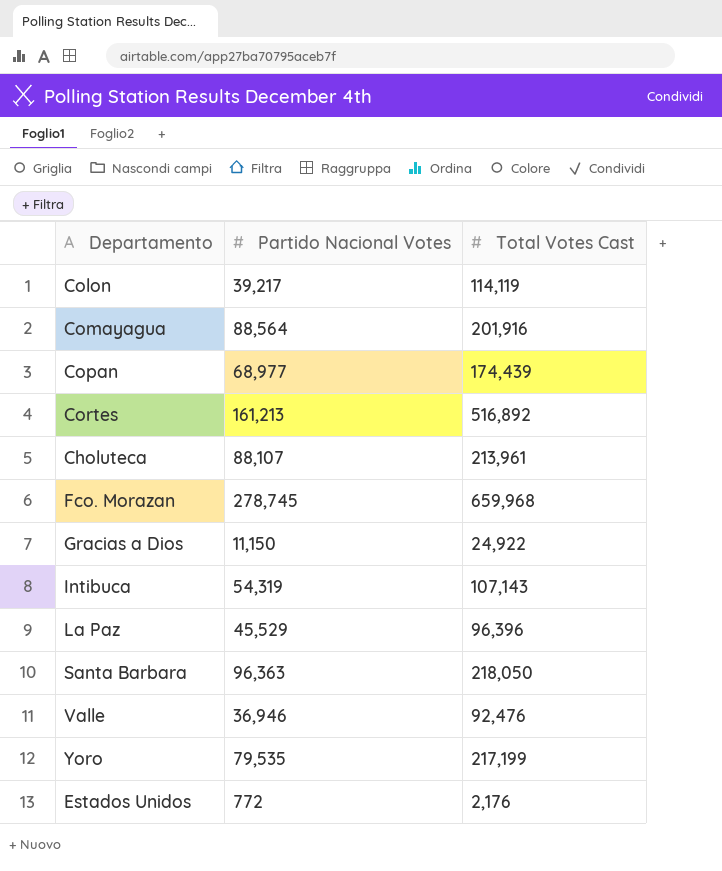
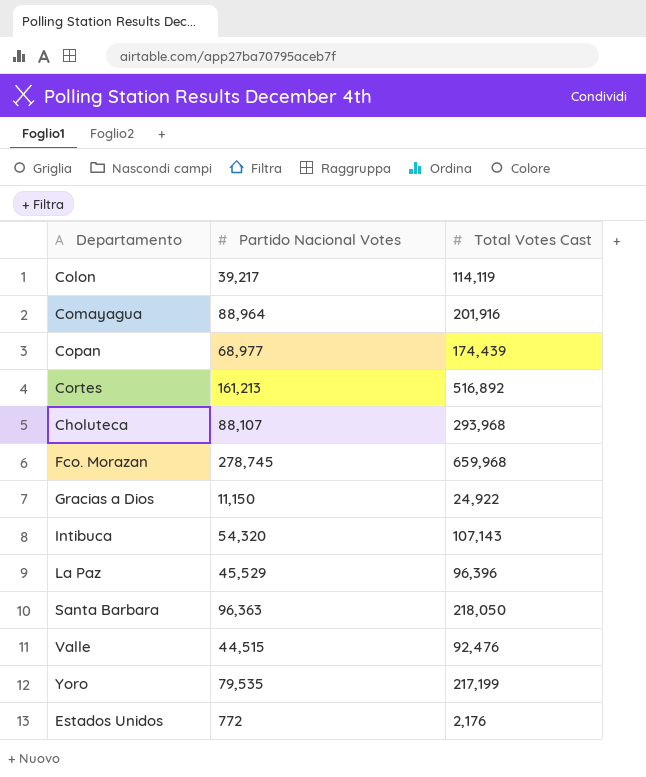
Comayagua | Partido Nacional Votes: 88,564 -> 88,964
Choluteca | Total Votes Cast: 213,961 -> 293,968
Intibuca | Partido Nacional Votes: 54,319 -> 54,320
Valle | Partido Nacional Votes: 36,946 -> 44,515

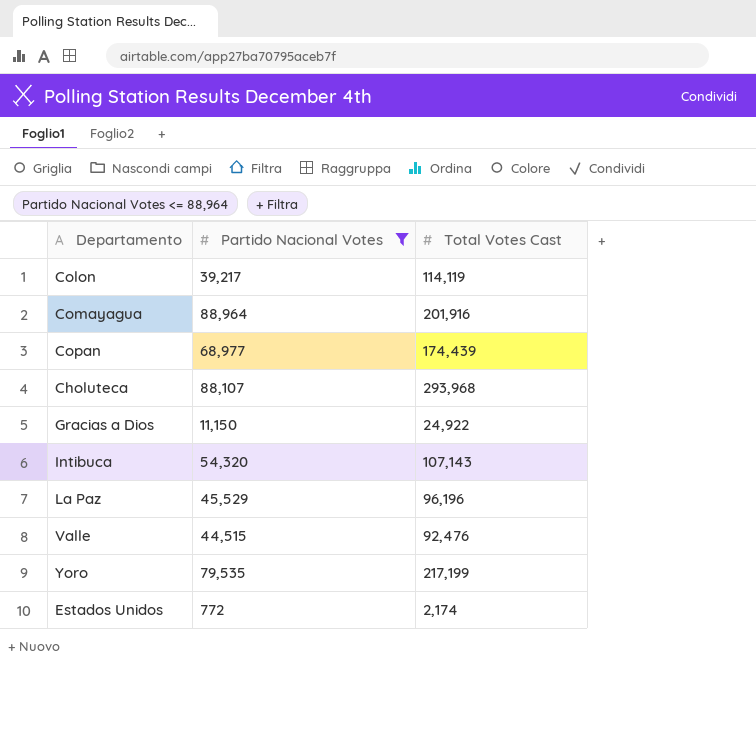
filter: none -> Partido Nacional Votes <= 88,964
La Paz | Total Votes Cast: 96,396 -> 96,196
Estados Unidos | Total Votes Cast: 2,176 -> 2,174

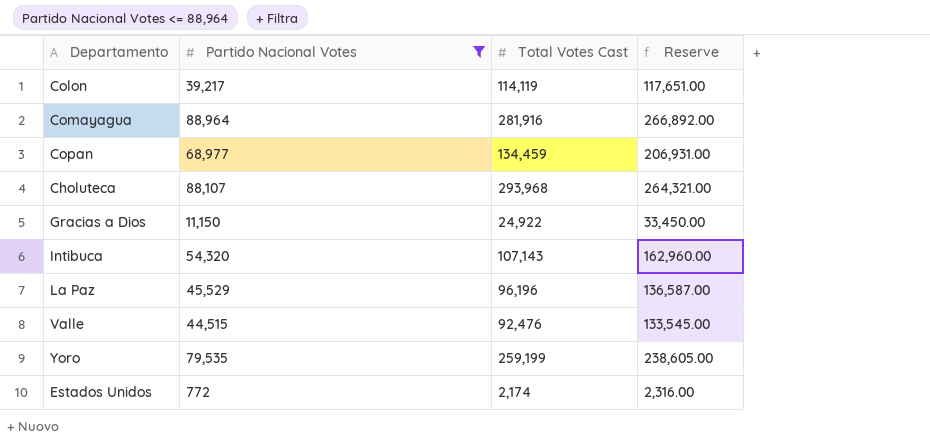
column Reserve | formula: none -> [Partido Nacional Votes] * 3
Comayagua | Total Votes Cast: 201,916 -> 281,916
Copan | Total Votes Cast: 174,439 -> 134,459
Yoro | Total Votes Cast: 217,199 -> 259,199

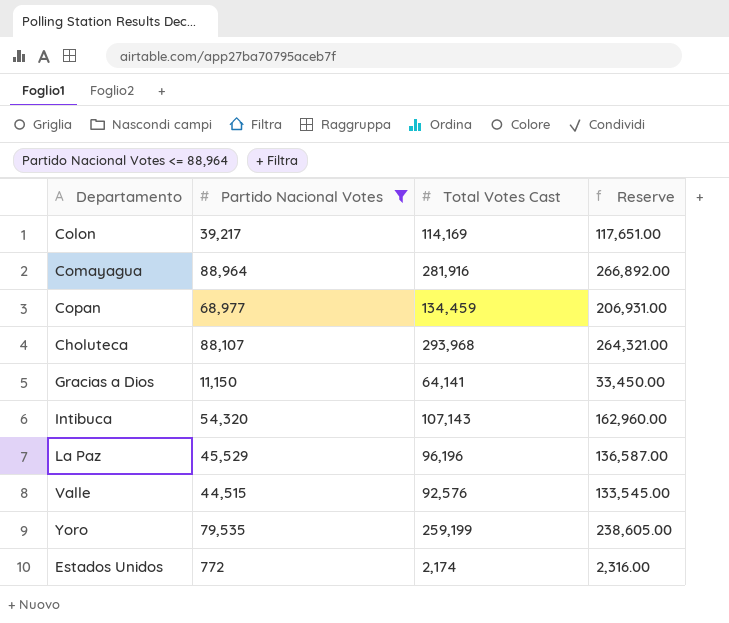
Colon | Total Votes Cast: 114,119 -> 114,169
Gracias a Dios | Total Votes Cast: 24,922 -> 64,141
Valle | Total Votes Cast: 92,476 -> 92,576

